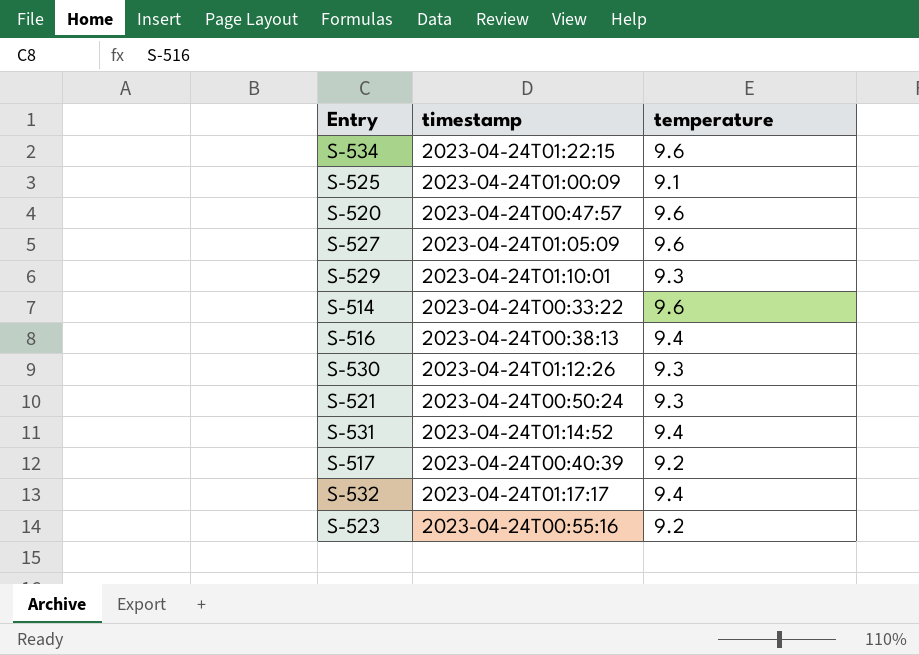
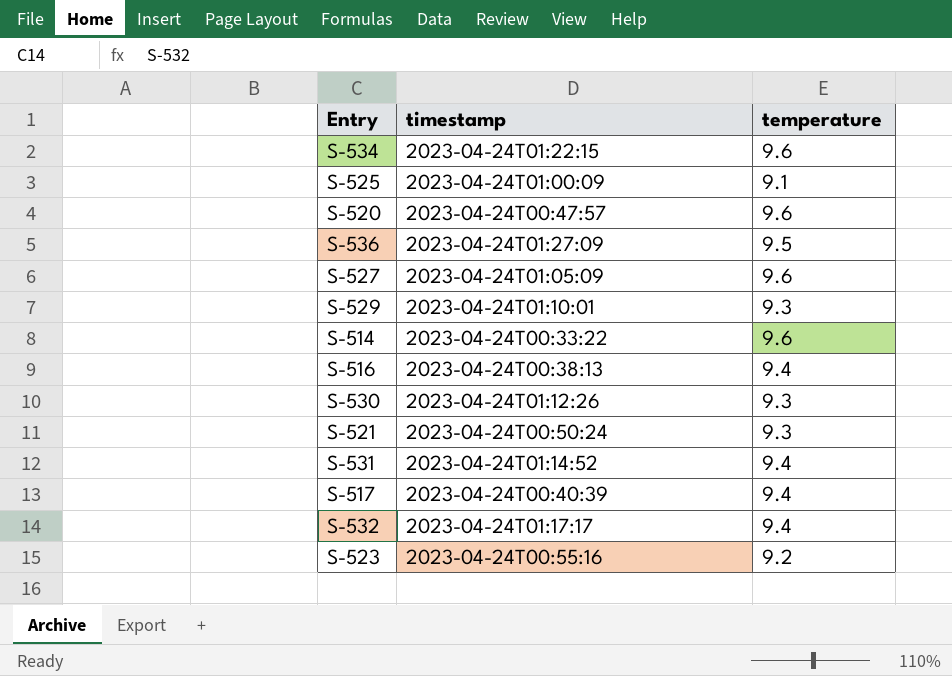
row S-536: none -> 2023-04-24T01:27:09 | 9.5
S-517 | temperature: 9.2 -> 9.4

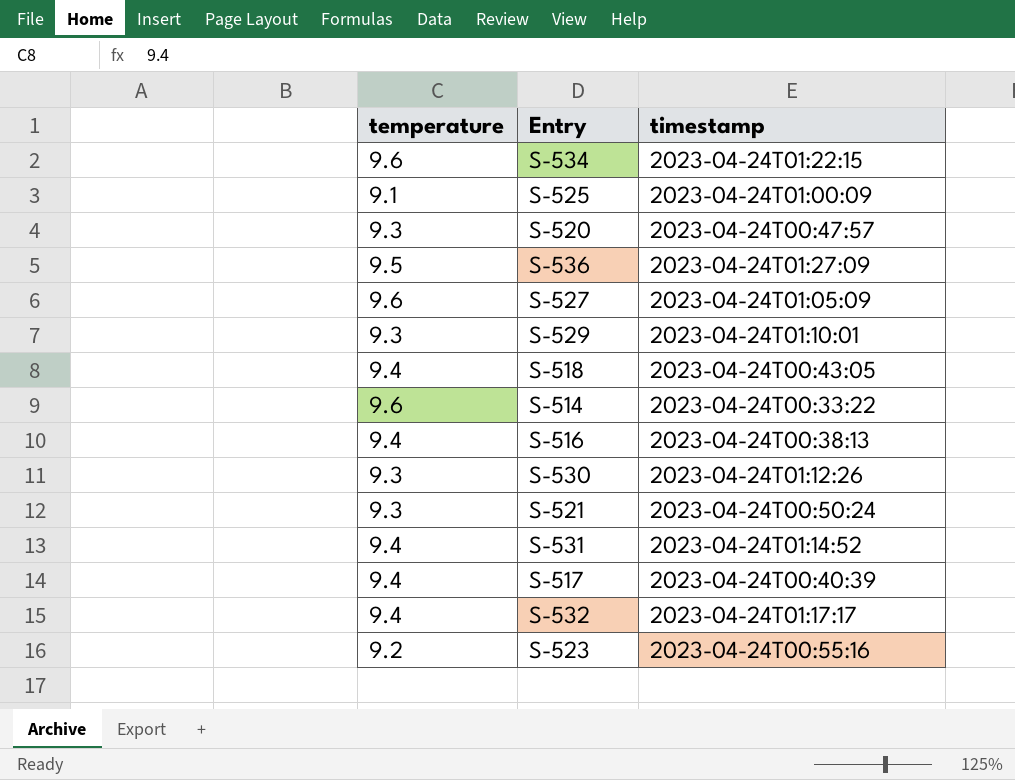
column temperature | position: 3 -> 1
S-520 | temperature: 9.6 -> 9.3
row S-518: none -> 9.4 | 2023-04-24T00:43:05

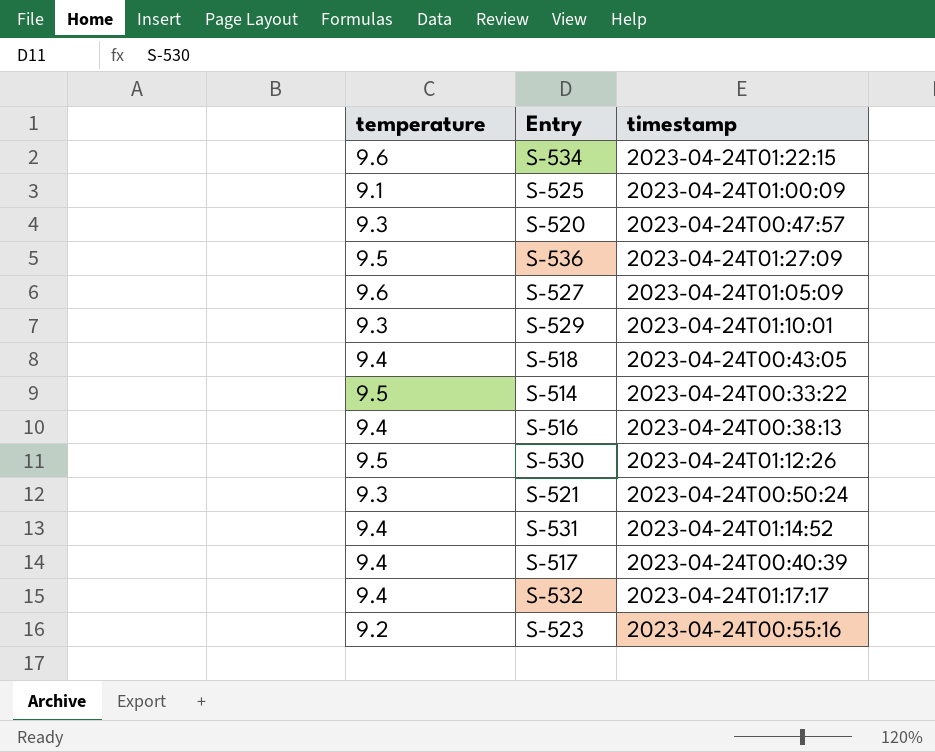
S-514 | temperature: 9.6 -> 9.5
S-530 | temperature: 9.3 -> 9.5

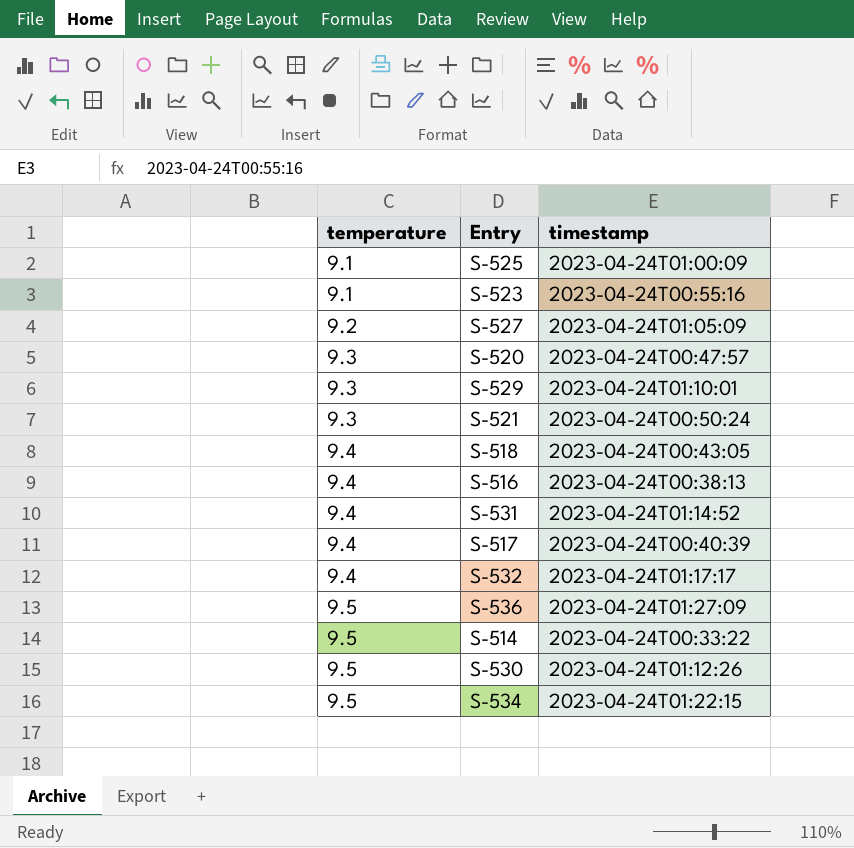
row order: none -> temperature ascending
S-523 | temperature: 9.2 -> 9.1
S-527 | temperature: 9.6 -> 9.2
S-534 | temperature: 9.6 -> 9.5

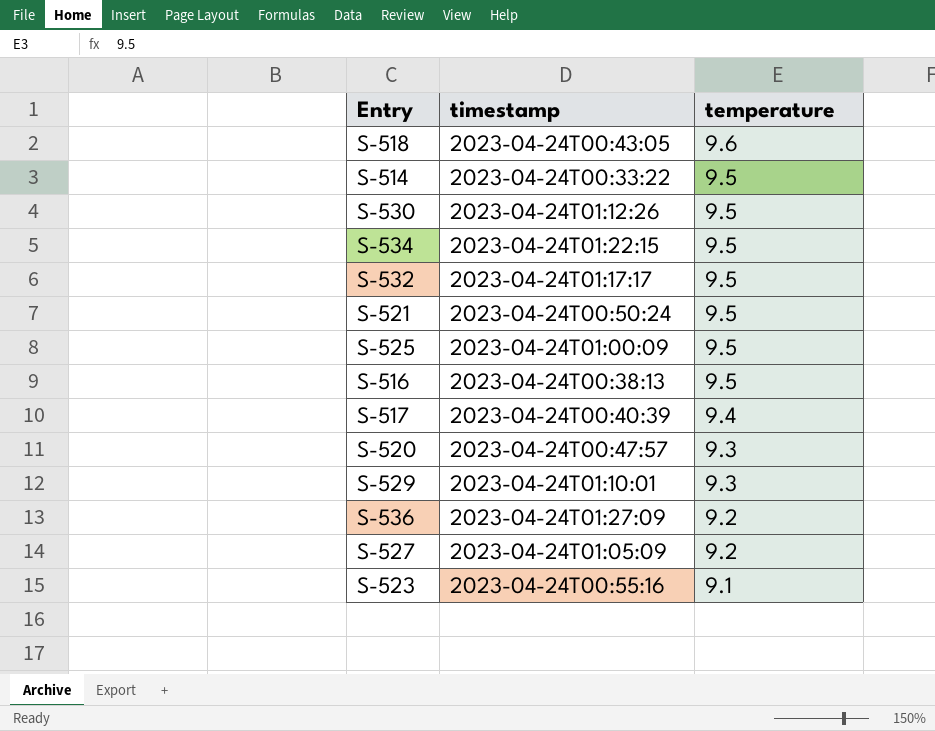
row order: temperature ascending -> temperature descending
column temperature | position: 1 -> 3
row S-531: 9.4 | 2023-04-24T01:14:52 -> none
S-518 | temperature: 9.4 -> 9.6
S-532 | temperature: 9.4 -> 9.5
S-521 | temperature: 9.3 -> 9.5
S-525 | temperature: 9.1 -> 9.5
S-516 | temperature: 9.4 -> 9.5
S-536 | temperature: 9.5 -> 9.2

